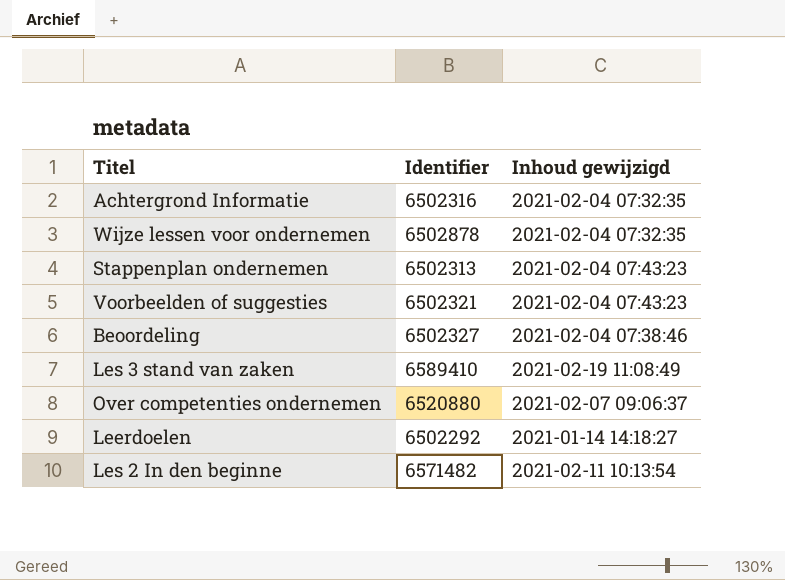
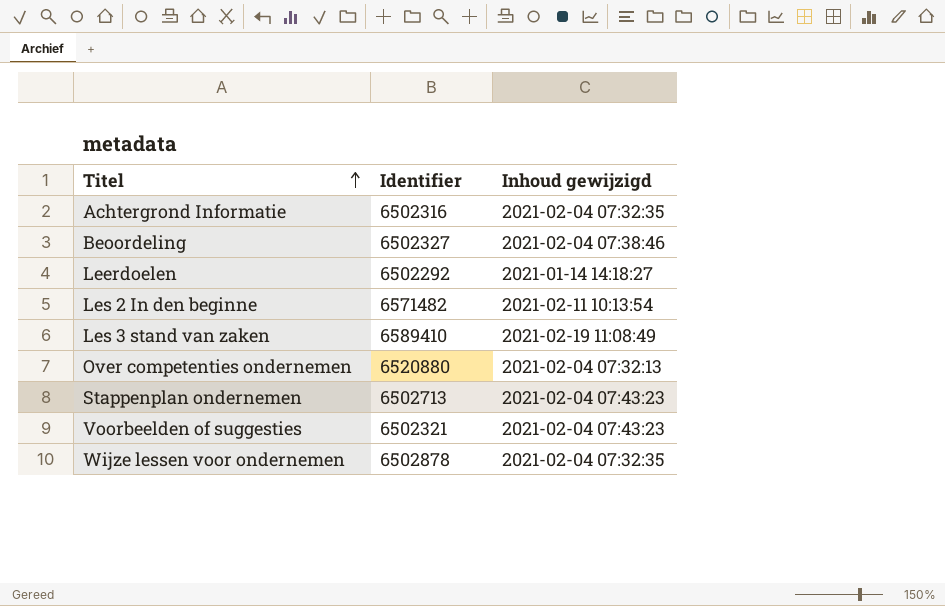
row order: none -> Titel ascending
Over competenties ondernemen | Inhoud gewijzigd: 2021-02-07 09:06:37 -> 2021-02-04 07:32:13
Stappenplan ondernemen | Identifier: 6502313 -> 6502713

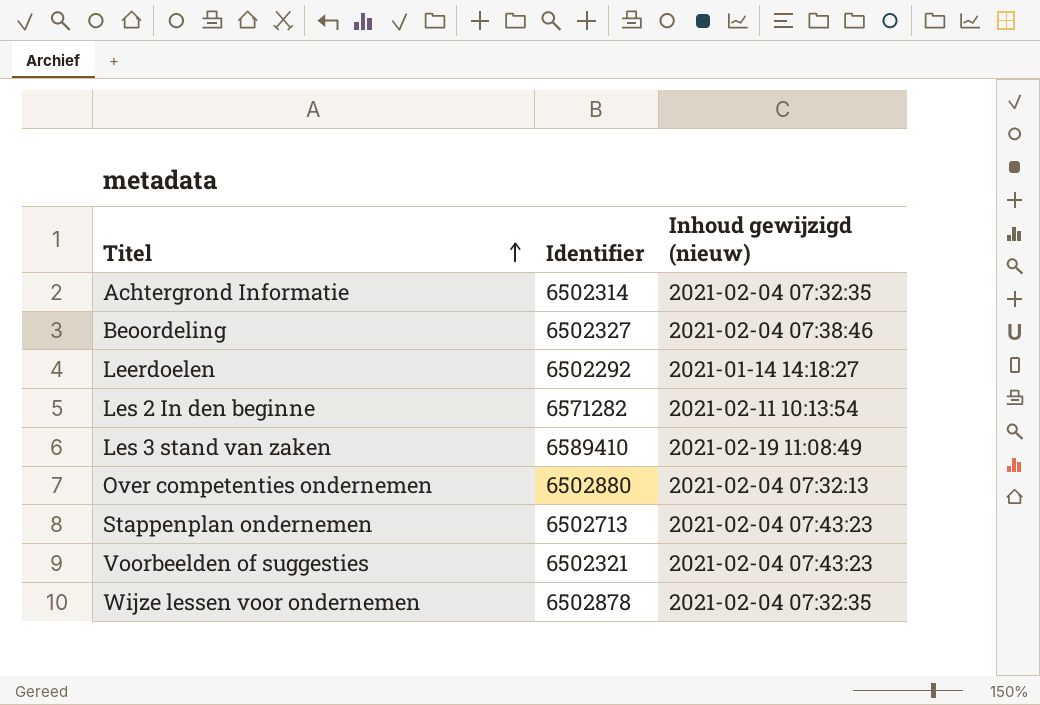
column name: Inhoud gewijzigd -> Inhoud gewijzigd (nieuw)
Achtergrond Informatie | Identifier: 6502316 -> 6502314
Les 2 In den beginne | Identifier: 6571482 -> 6571282
Over competenties ondernemen | Identifier: 6520880 -> 6502880

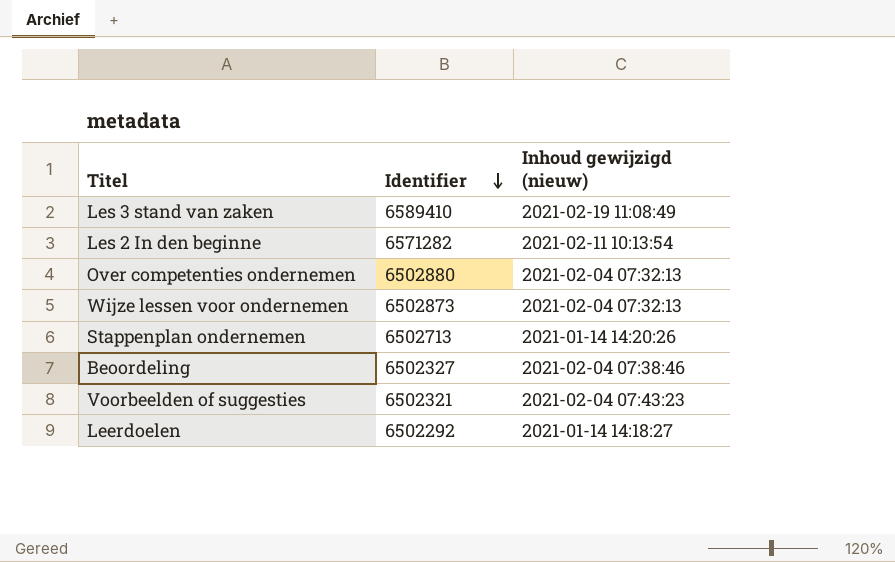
row order: Titel ascending -> Identifier descending
row Achtergrond Informatie: 6502314 | 2021-02-04 07:32:35 -> none
Wijze lessen voor ondernemen | Identifier: 6502878 -> 6502873
Wijze lessen voor ondernemen | Inhoud gewijzigd (nieuw): 2021-02-04 07:32:35 -> 2021-02-04 07:32:13
Stappenplan ondernemen | Inhoud gewijzigd (nieuw): 2021-02-04 07:43:23 -> 2021-01-14 14:20:26

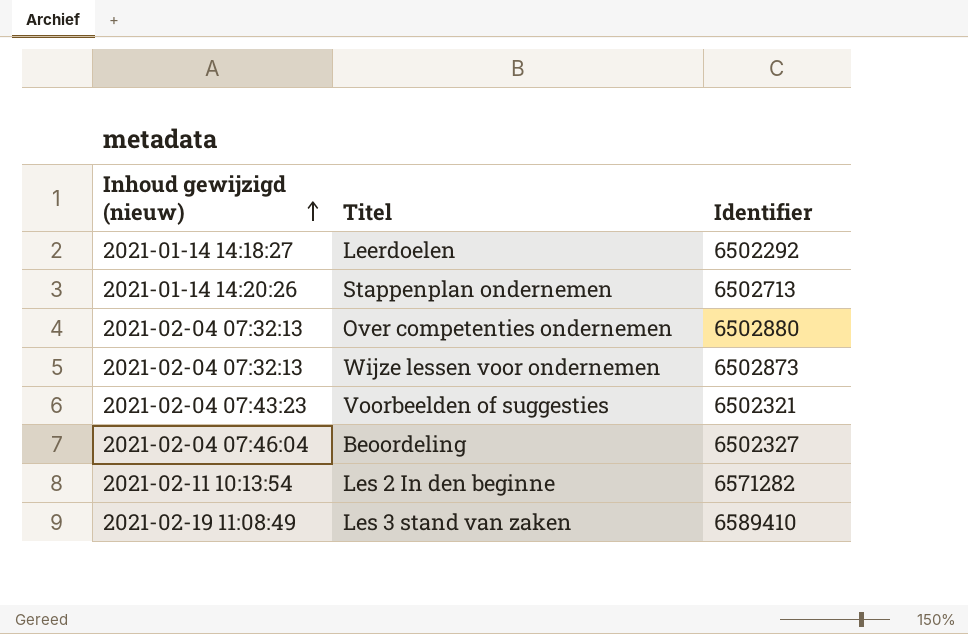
row order: Identifier descending -> Inhoud gewijzigd (nieuw) ascending
column Inhoud gewijzigd (nieuw) | position: 3 -> 1
Beoordeling | Inhoud gewijzigd (nieuw): 2021-02-04 07:38:46 -> 2021-02-04 07:46:04

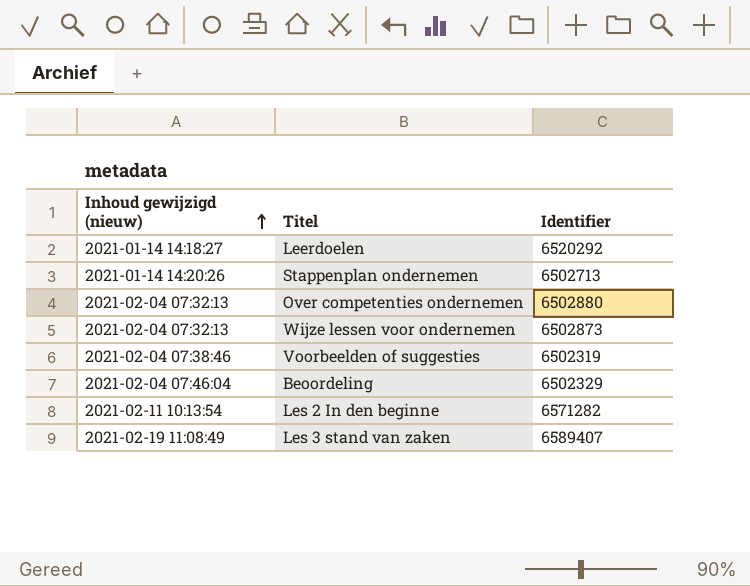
Leerdoelen | Identifier: 6502292 -> 6520292
Voorbeelden of suggesties | Inhoud gewijzigd (nieuw): 2021-02-04 07:43:23 -> 2021-02-04 07:38:46
Voorbeelden of suggesties | Identifier: 6502321 -> 6502319
Beoordeling | Identifier: 6502327 -> 6502329
Les 3 stand van zaken | Identifier: 6589410 -> 6589407

